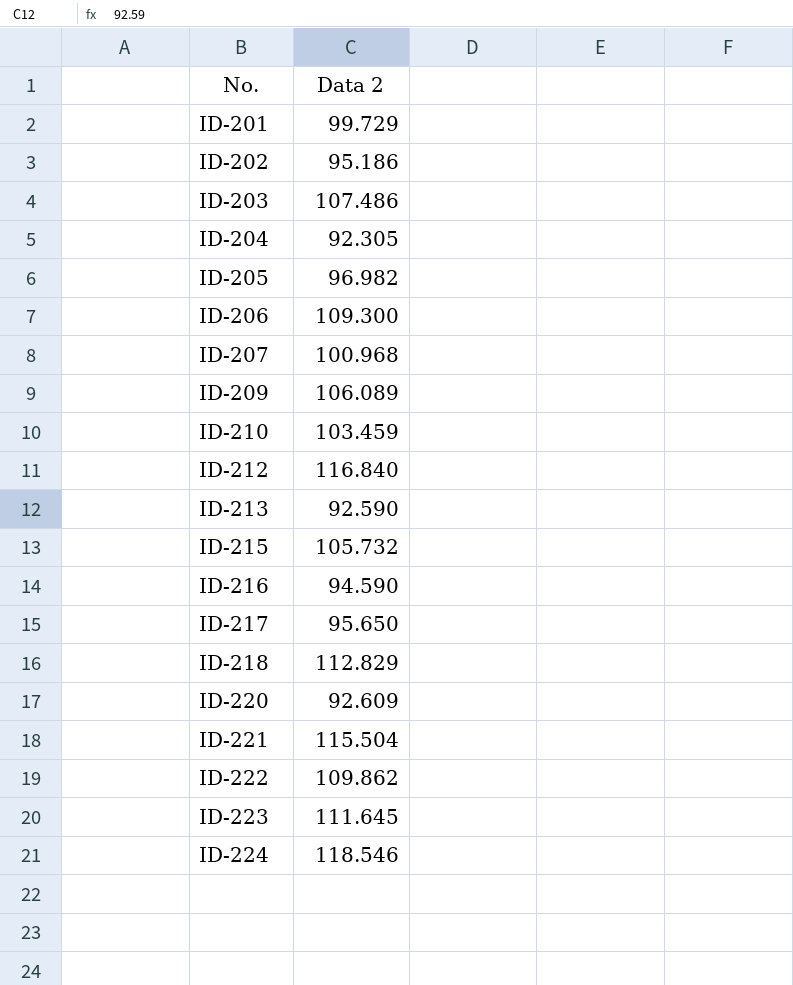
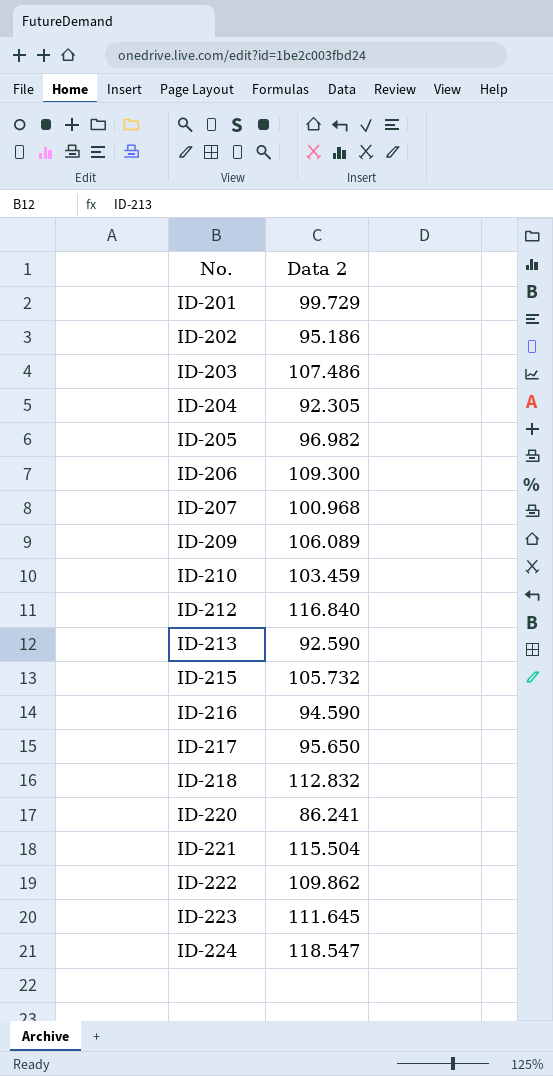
ID-218 | Data 2: 112.829 -> 112.832
ID-220 | Data 2: 92.609 -> 86.241
ID-224 | Data 2: 118.546 -> 118.547

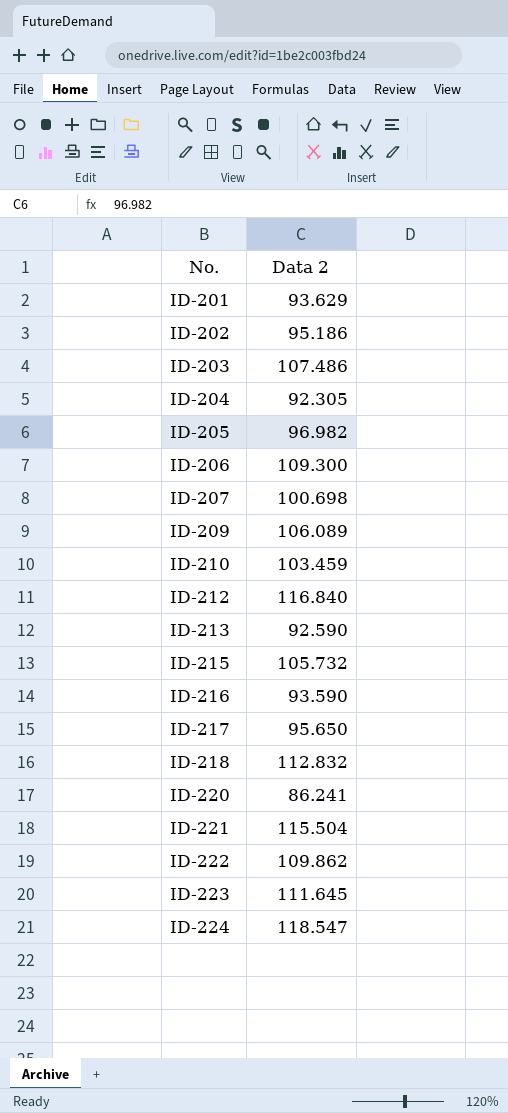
ID-201 | Data 2: 99.729 -> 93.629
ID-207 | Data 2: 100.968 -> 100.698
ID-216 | Data 2: 94.590 -> 93.590

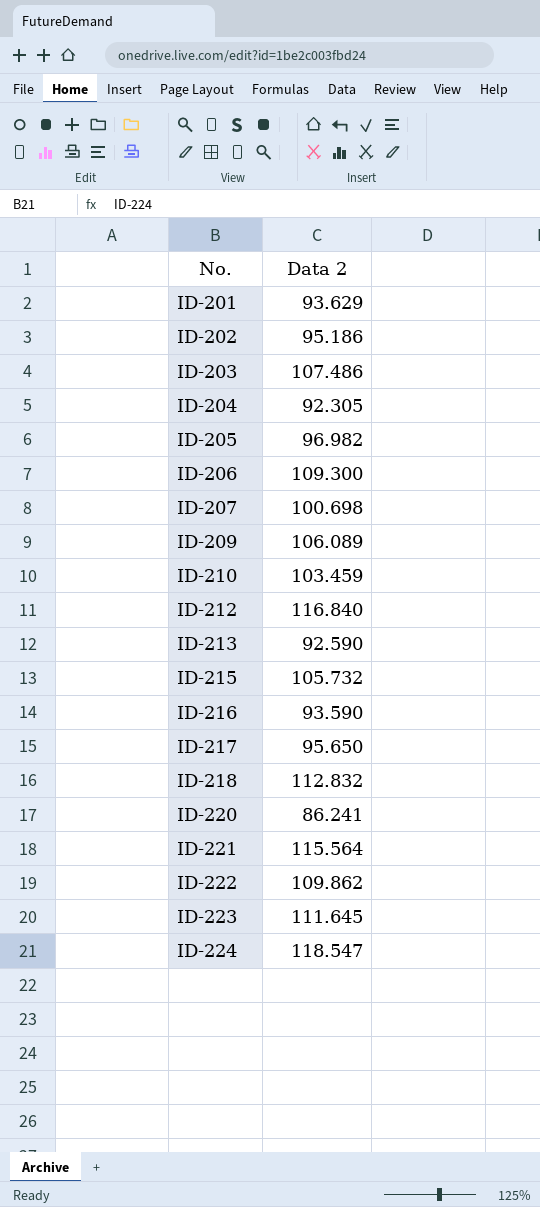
ID-221 | Data 2: 115.504 -> 115.564

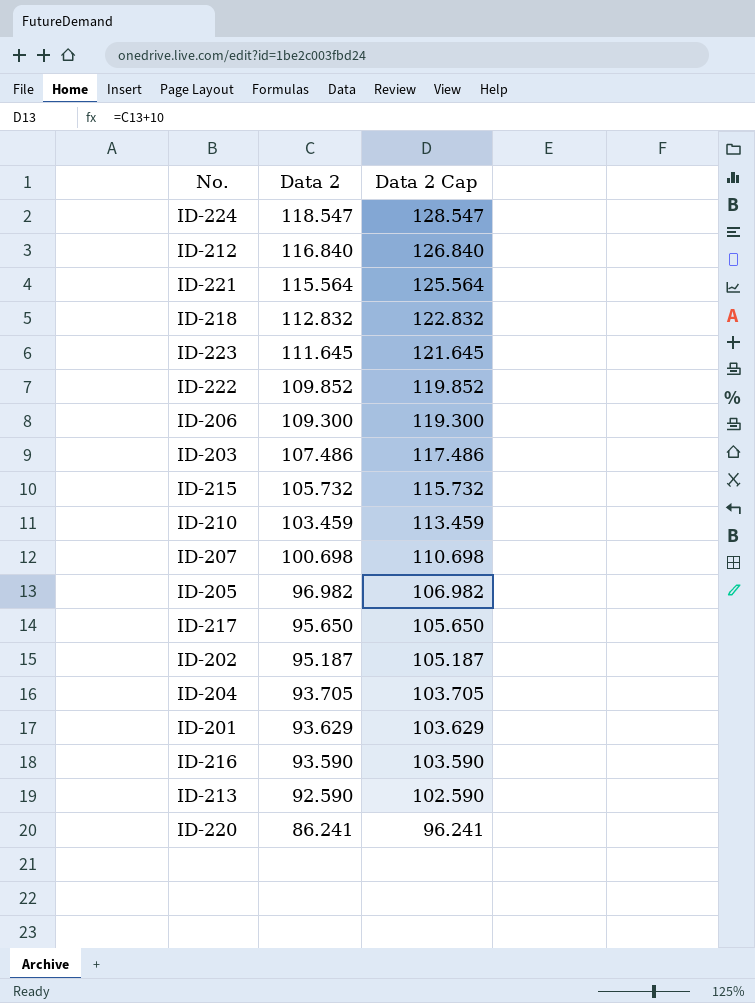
row order: No. ascending -> Data 2 descending
column Data 2 Cap | formula: none -> [Data 2] + 10
row ID-209: 106.089 -> none
ID-222 | Data 2: 109.862 -> 109.852
ID-202 | Data 2: 95.186 -> 95.187
ID-204 | Data 2: 92.305 -> 93.705

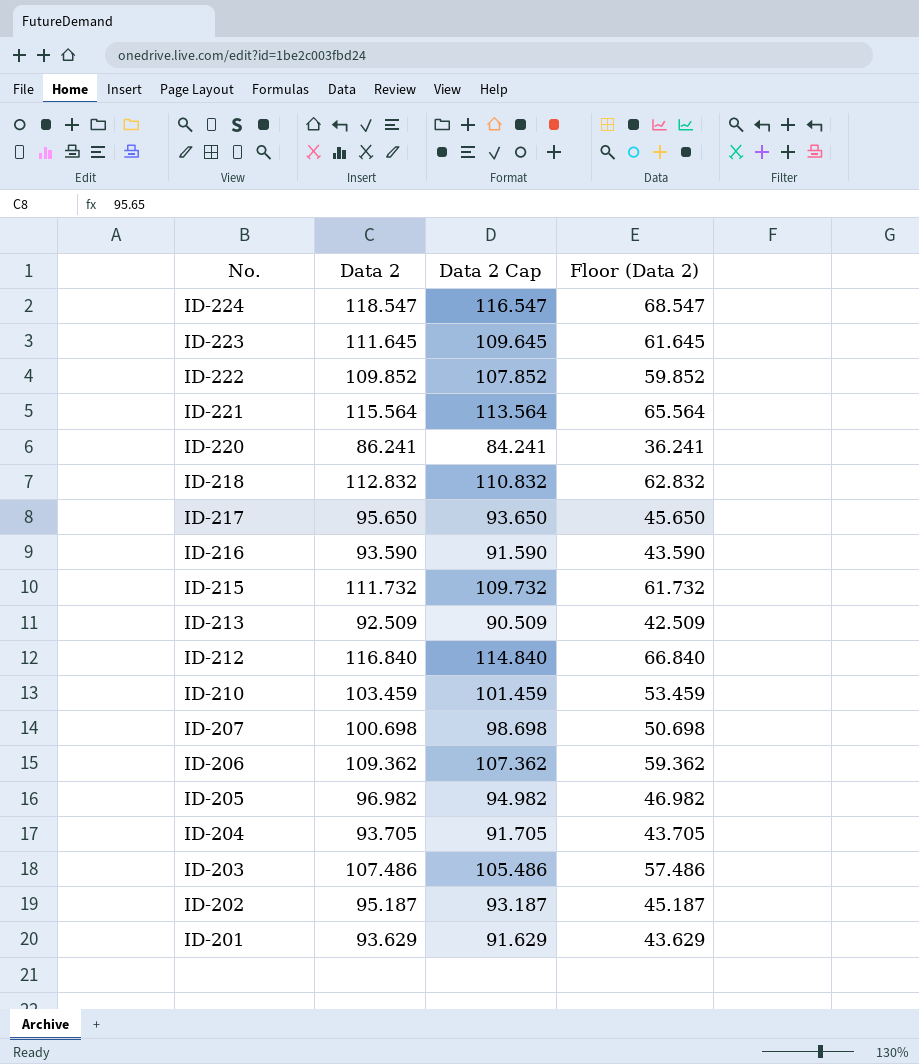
row order: Data 2 descending -> No. descending
column Data 2 Cap | formula: [Data 2] + 10 -> [Data 2] - 2
column Floor (Data 2) | formula: none -> [Data 2] - 50
ID-215 | Data 2: 105.732 -> 111.732
ID-213 | Data 2: 92.590 -> 92.509
ID-206 | Data 2: 109.300 -> 109.362

